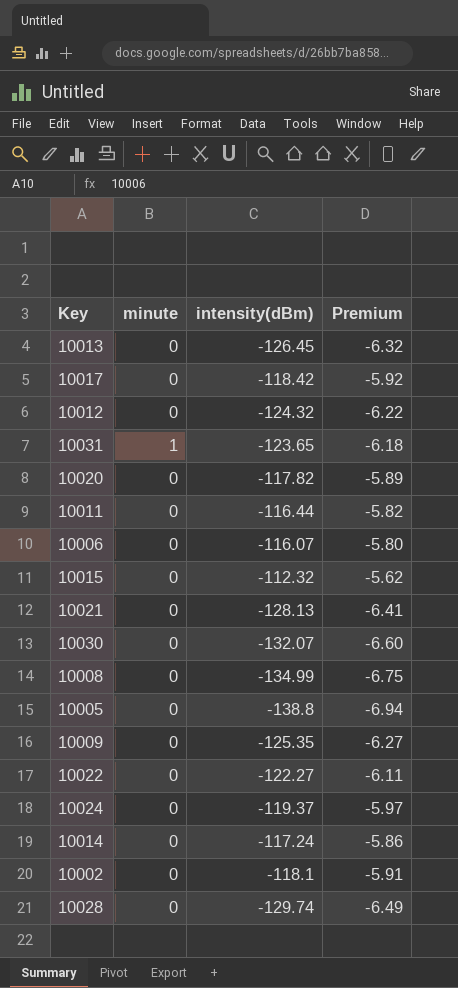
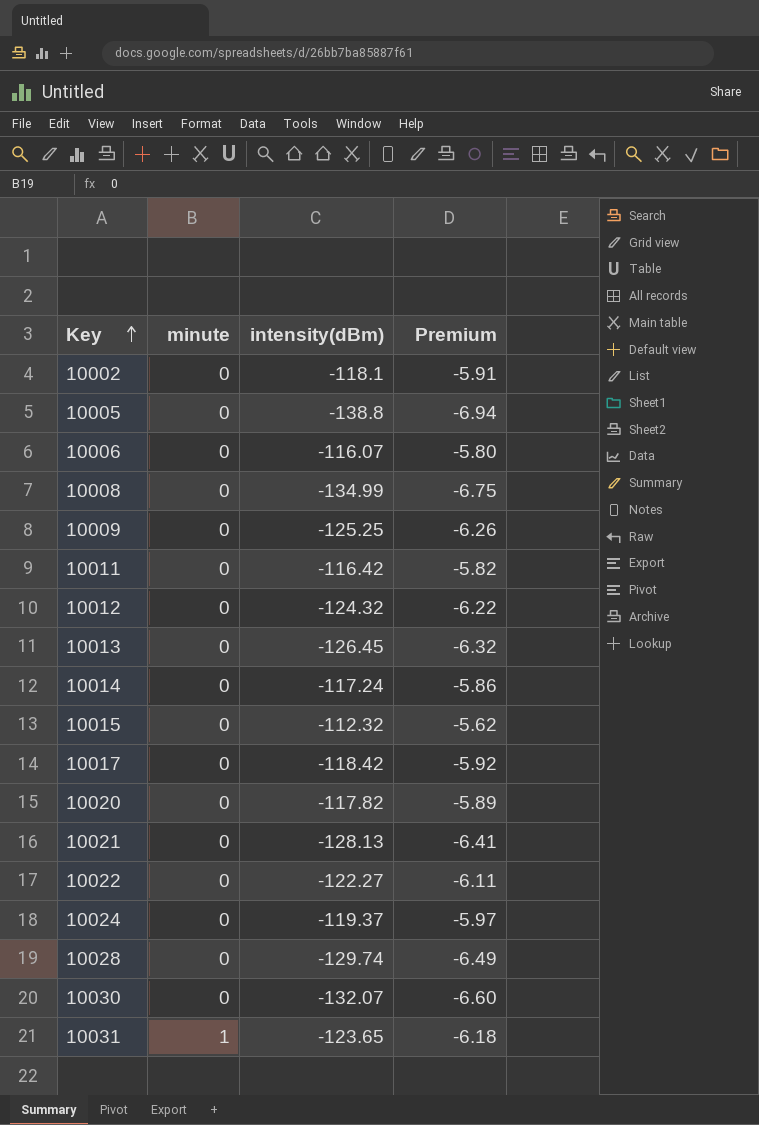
row order: none -> Key ascending
10009 | intensity(dBm): -125.35 -> -125.25
10009 | Premium: -6.27 -> -6.26
10011 | intensity(dBm): -116.44 -> -116.42

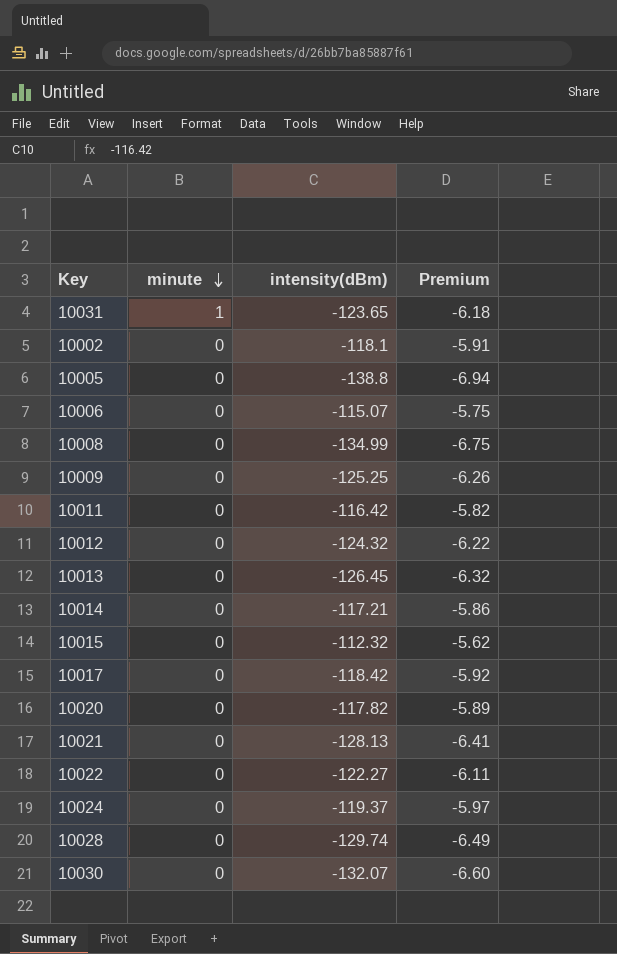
row order: Key ascending -> minute descending
10006 | intensity(dBm): -116.07 -> -115.07
10006 | Premium: -5.80 -> -5.75
10014 | intensity(dBm): -117.24 -> -117.21

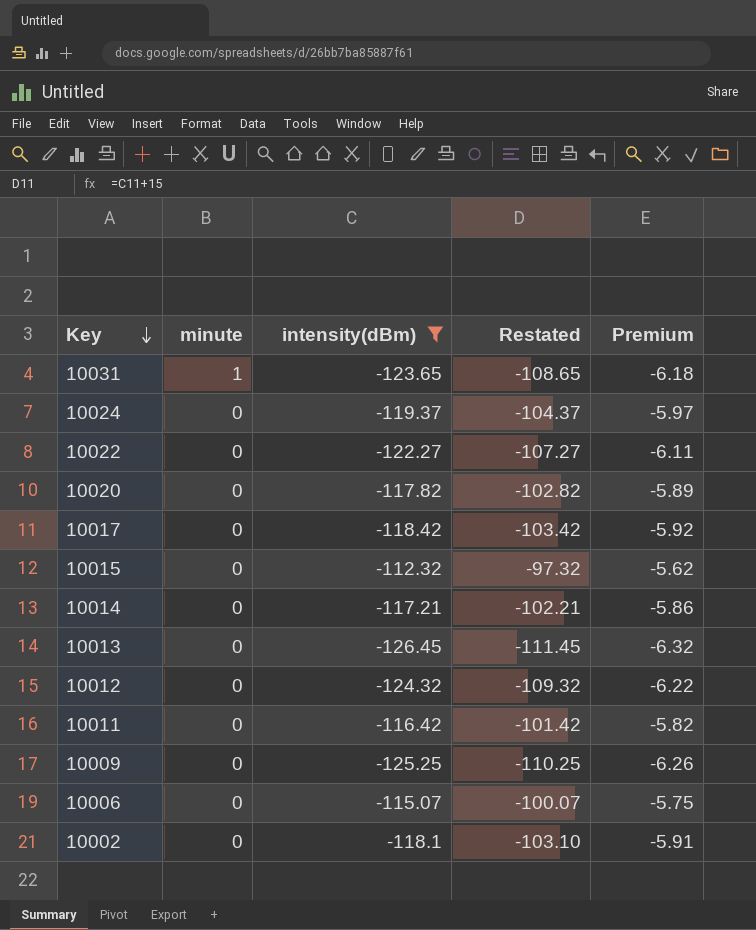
filter: none -> intensity(dBm) >= -126.45
row order: minute descending -> Key descending
column Restated | formula: none -> [intensity(dBm)] + 15

